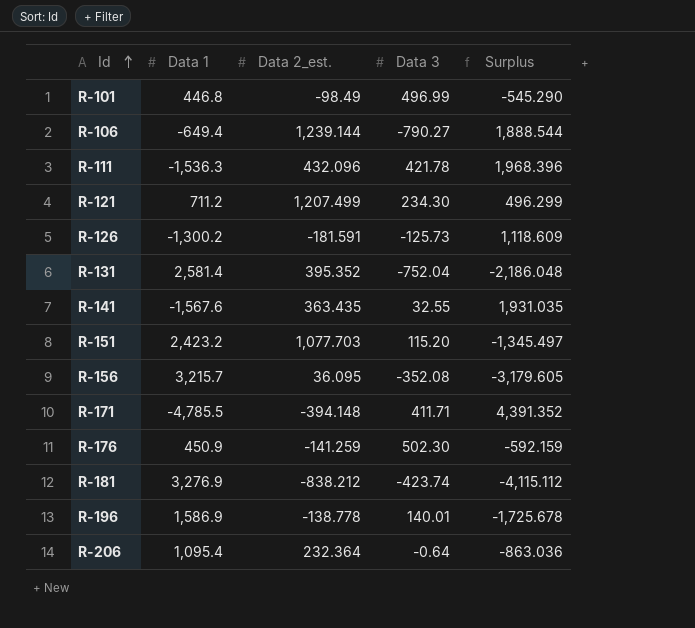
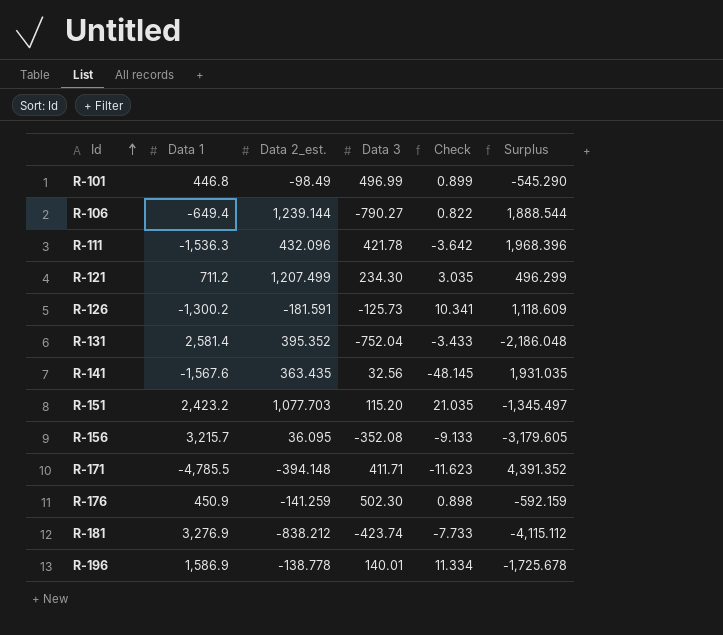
column Check | formula: none -> [Data 1] / [Data 3]
row R-206: 1,095.4 | 232.364 | -0.64 | -863.036 -> none
R-141 | Data 3: 32.55 -> 32.56

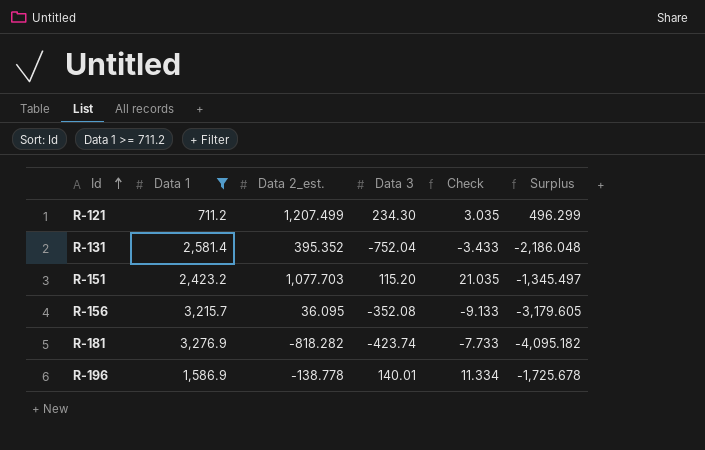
filter: none -> Data 1 >= 711.2
R-181 | Data 2_est.: -838.212 -> -818.282
R-181 | Surplus: -4,115.112 -> -4,095.182

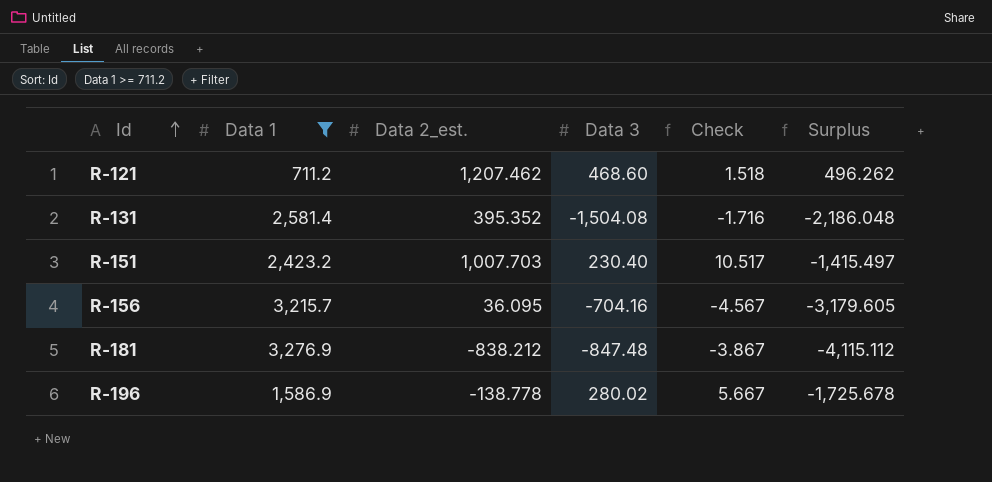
R-121 | Data 2_est.: 1,207.499 -> 1,207.462
R-121 | Data 3: 234.30 -> 468.60
R-121 | Check: 3.035 -> 1.518
R-121 | Surplus: 496.299 -> 496.262
R-131 | Data 3: -752.04 -> -1,504.08
R-131 | Check: -3.433 -> -1.716
R-151 | Data 2_est.: 1,077.703 -> 1,007.703
R-151 | Data 3: 115.20 -> 230.40
R-151 | Check: 21.035 -> 10.517
R-151 | Surplus: -1,345.497 -> -1,415.497
R-156 | Data 3: -352.08 -> -704.16
R-156 | Check: -9.133 -> -4.567
R-181 | Data 2_est.: -818.282 -> -838.212
R-181 | Data 3: -423.74 -> -847.48
R-181 | Check: -7.733 -> -3.867
R-181 | Surplus: -4,095.182 -> -4,115.112
R-196 | Data 3: 140.01 -> 280.02
R-196 | Check: 11.334 -> 5.667

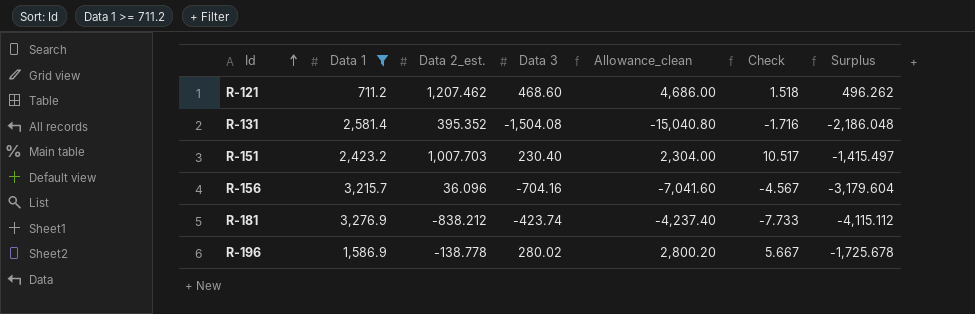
column Allowance_clean | formula: none -> [Data 3] * 10
R-156 | Data 2_est.: 36.095 -> 36.096
R-156 | Surplus: -3,179.605 -> -3,179.604
R-181 | Data 3: -847.48 -> -423.74
R-181 | Check: -3.867 -> -7.733

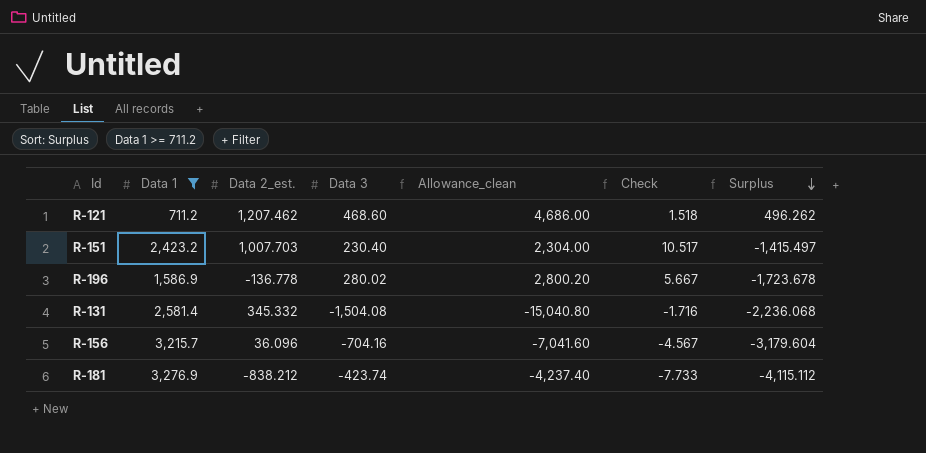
row order: Id ascending -> Surplus descending
R-196 | Data 2_est.: -138.778 -> -136.778
R-196 | Surplus: -1,725.678 -> -1,723.678
R-131 | Data 2_est.: 395.352 -> 345.332
R-131 | Surplus: -2,186.048 -> -2,236.068

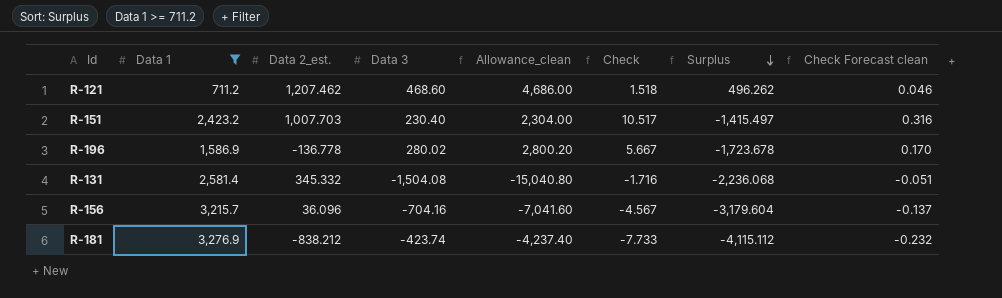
column Check Forecast clean | formula: none -> [Check] * 0.03

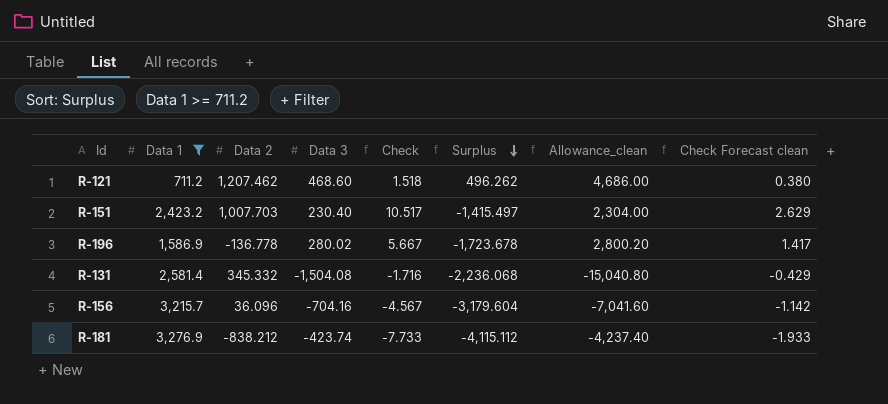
column name: Data 2_est. -> Data 2
column Allowance_clean | position: 5 -> 7
column Check Forecast clean | formula: [Check] * 0.03 -> [Check] * 0.25

